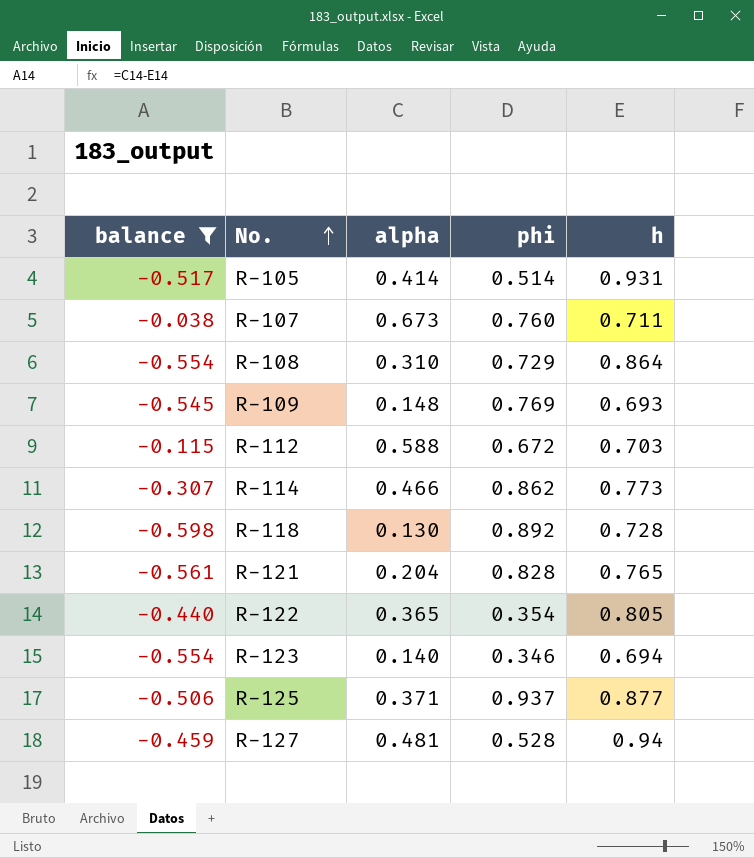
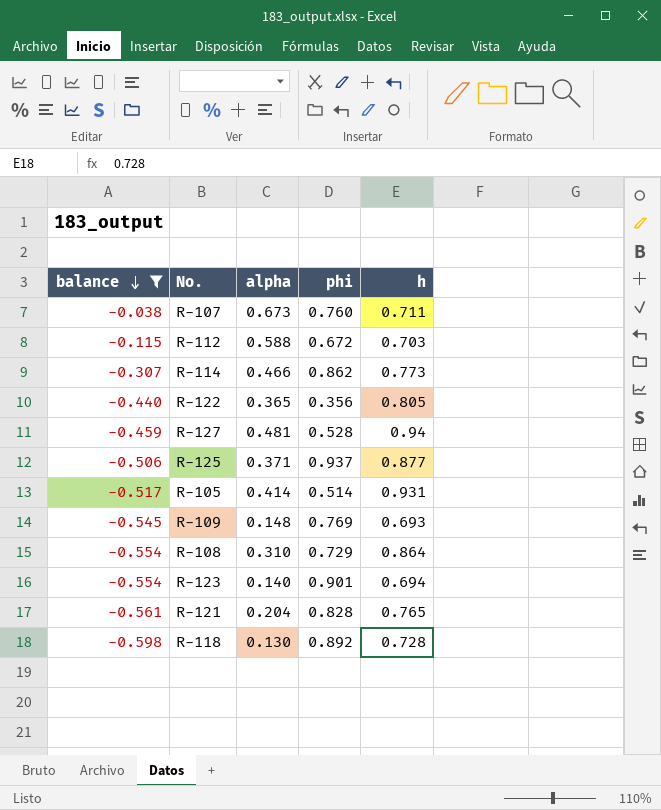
row order: No. ascending -> balance descending
R-122 | phi: 0.354 -> 0.356
R-123 | phi: 0.346 -> 0.901

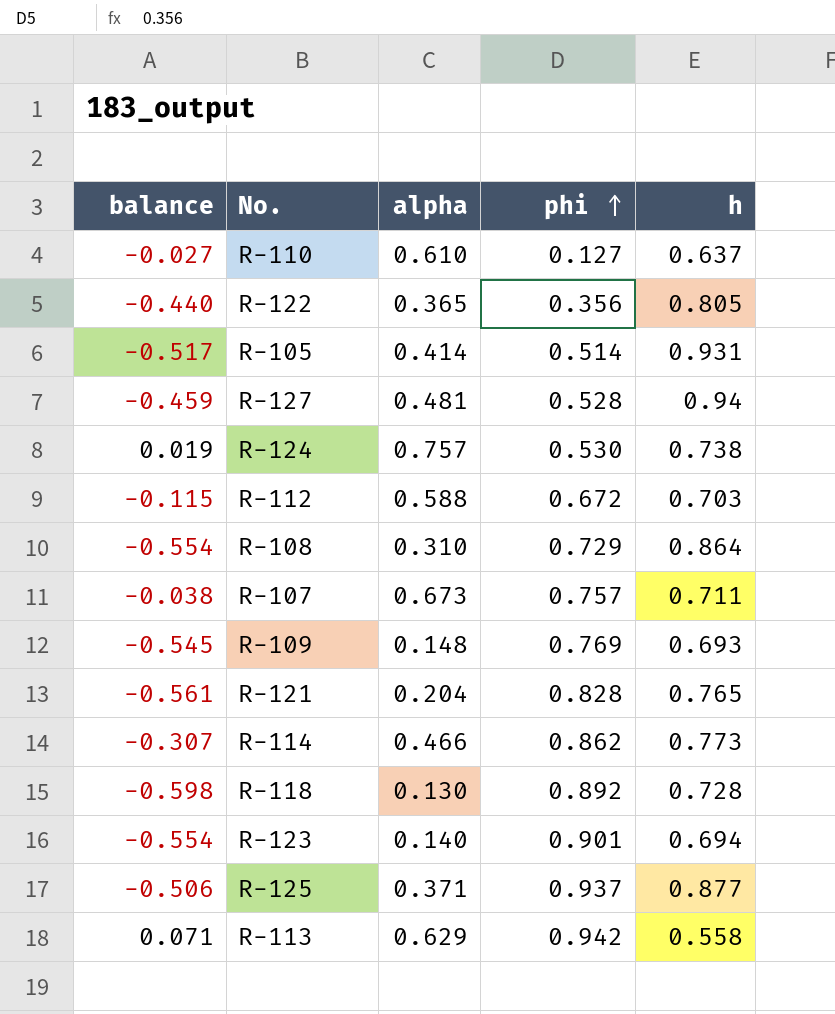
filter: balance <= -0.038 -> none
row order: balance descending -> phi ascending
R-107 | phi: 0.760 -> 0.757

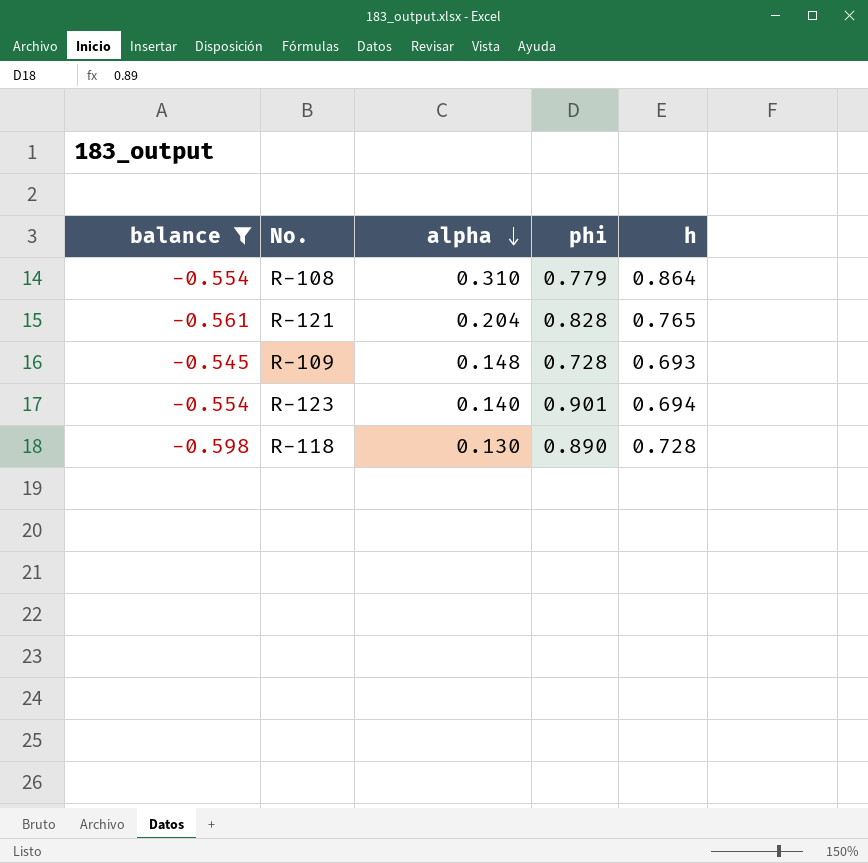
filter: none -> balance <= -0.545
row order: phi ascending -> alpha descending
R-108 | phi: 0.729 -> 0.779
R-109 | phi: 0.769 -> 0.728
R-118 | phi: 0.892 -> 0.890

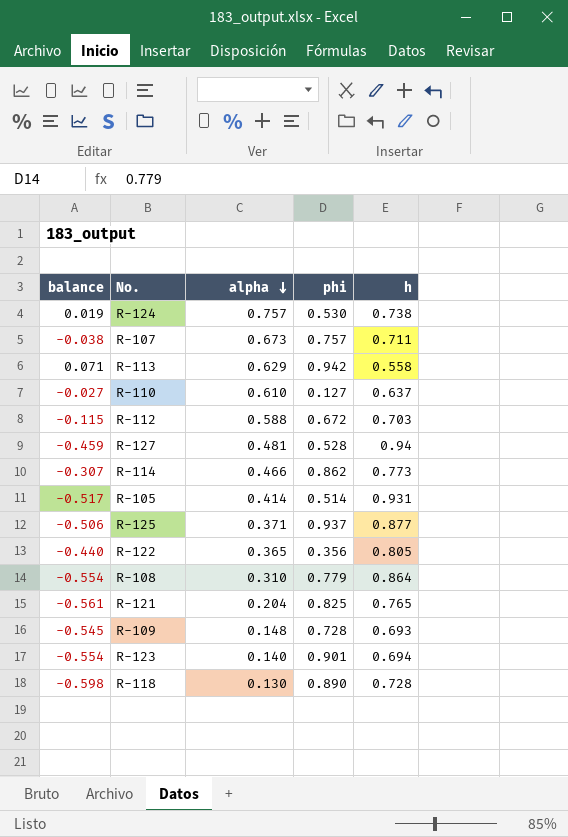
filter: balance <= -0.545 -> none
R-121 | phi: 0.828 -> 0.825

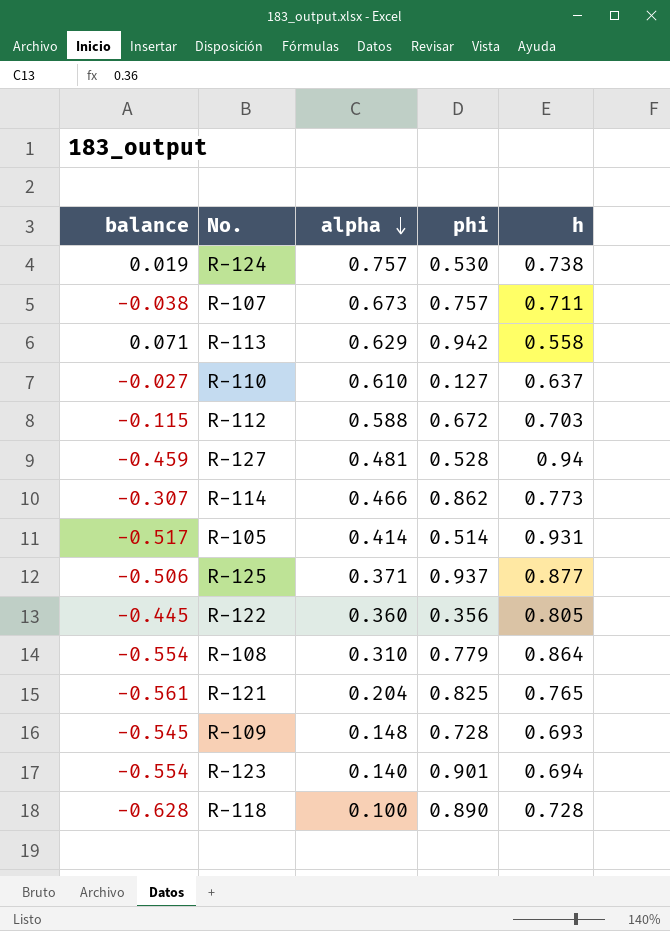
R-122 | balance: -0.440 -> -0.445
R-122 | alpha: 0.365 -> 0.360
R-118 | balance: -0.598 -> -0.628
R-118 | alpha: 0.130 -> 0.100

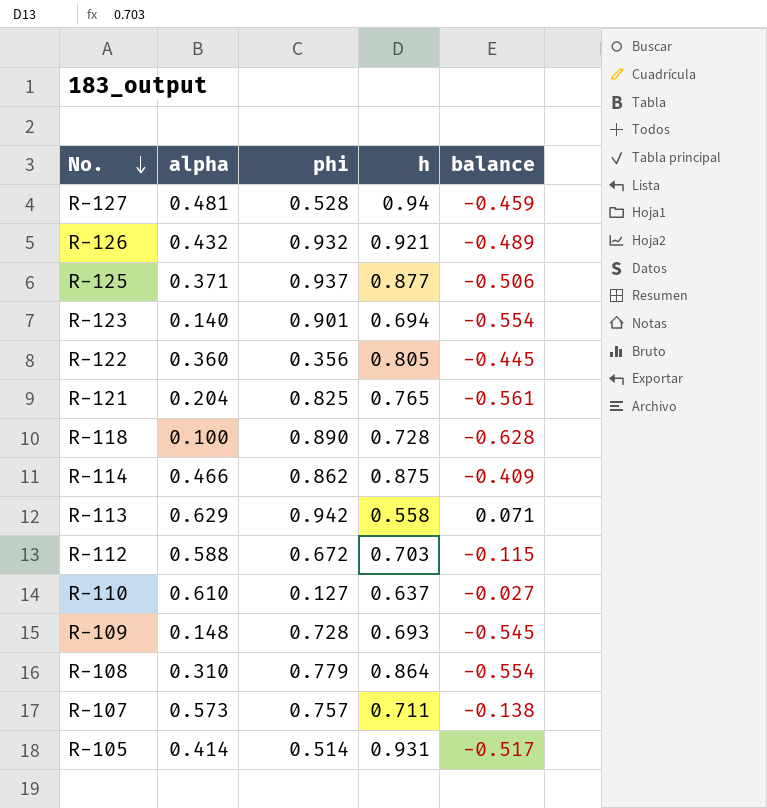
row order: alpha descending -> No. descending
column balance | position: 1 -> 5
row R-124: 0.019 | 0.757 | 0.530 | 0.738 -> none
row R-126: none -> 0.432 | 0.932 | 0.921 | -0.489
R-114 | h: 0.773 -> 0.875
R-114 | balance: -0.307 -> -0.409
R-107 | alpha: 0.673 -> 0.573
R-107 | balance: -0.038 -> -0.138

